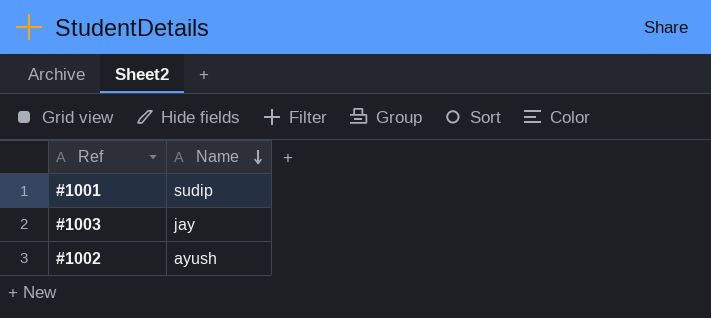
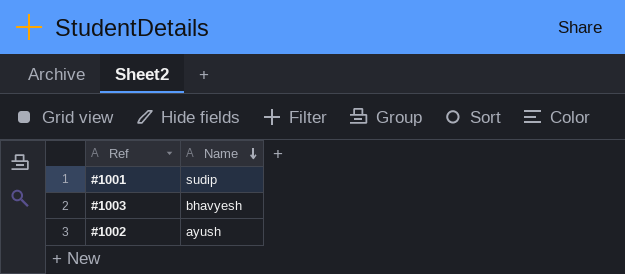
#1003 | Name: jay -> bhavyesh

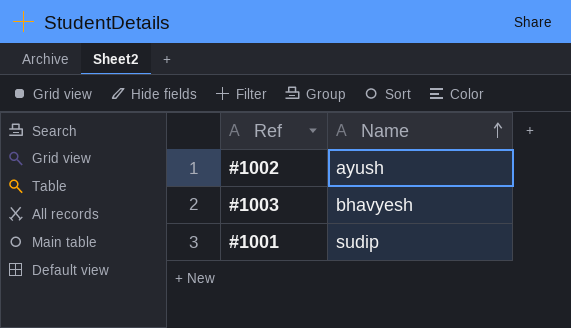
row order: Name descending -> Name ascending

